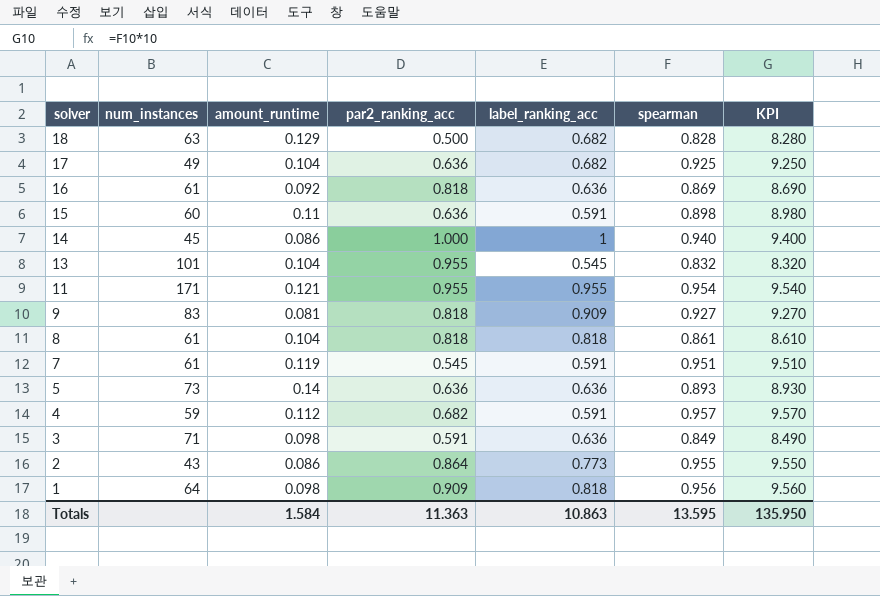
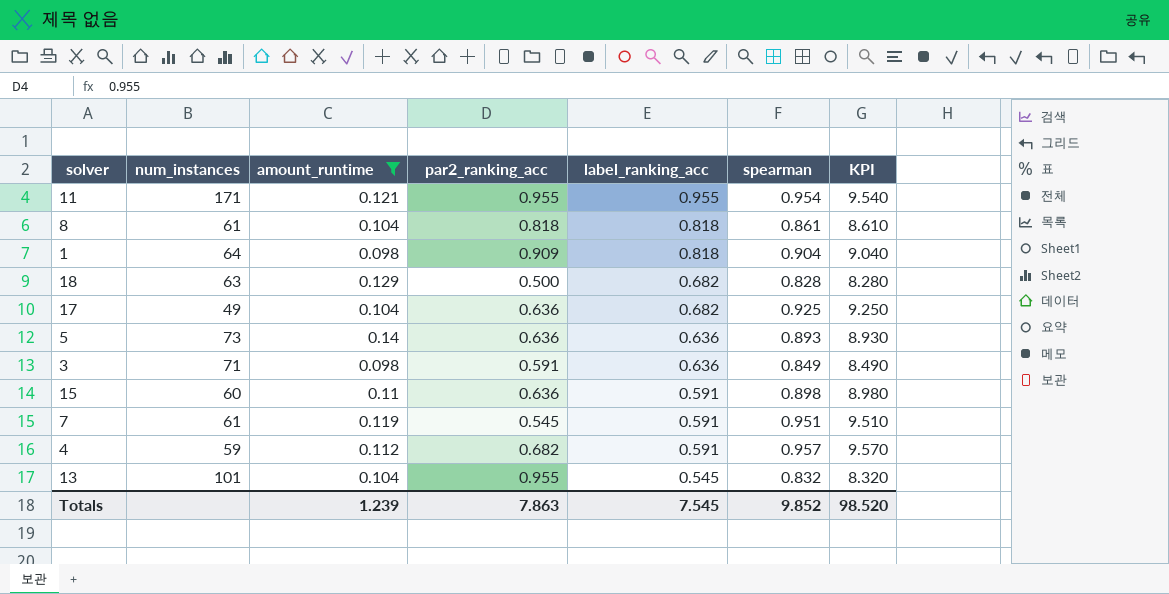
filter: none -> amount_runtime >= 0.098
row order: solver descending -> label_ranking_acc descending
1 | spearman: 0.956 -> 0.904
1 | KPI: 9.560 -> 9.040
Totals | amount_runtime: 1.584 -> 1.239
Totals | par2_ranking_acc: 11.363 -> 7.863
Totals | label_ranking_acc: 10.863 -> 7.545
Totals | spearman: 13.595 -> 9.852
Totals | KPI: 135.950 -> 98.520

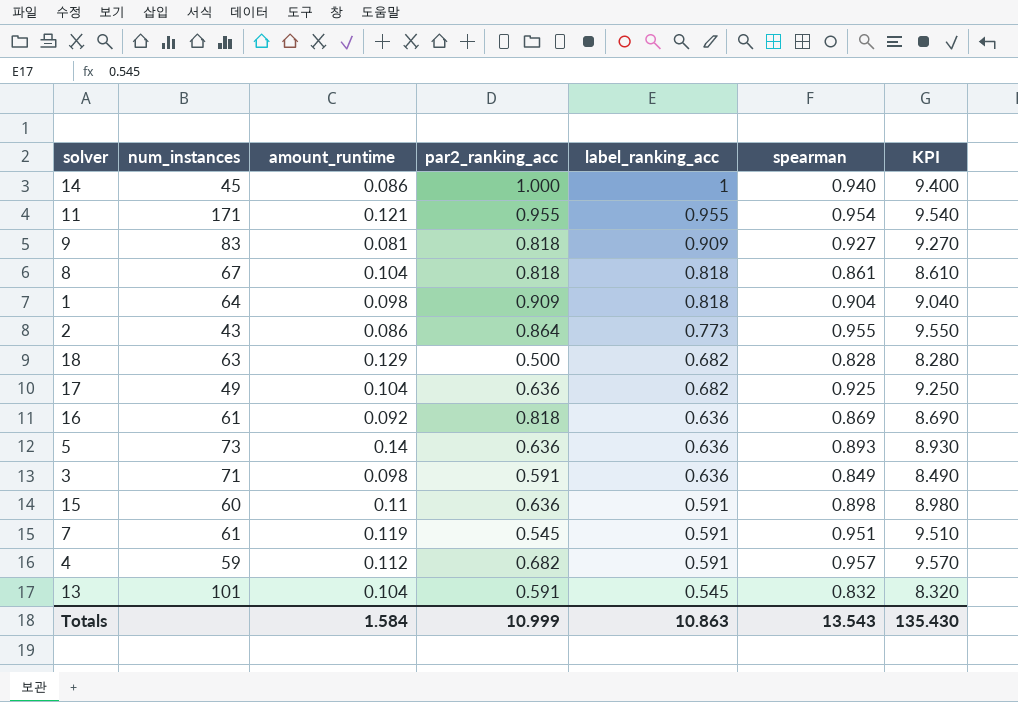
filter: amount_runtime >= 0.098 -> none
8 | num_instances: 61 -> 67
13 | par2_ranking_acc: 0.955 -> 0.591
Totals | amount_runtime: 1.239 -> 1.584
Totals | par2_ranking_acc: 7.863 -> 10.999
Totals | label_ranking_acc: 7.545 -> 10.863
Totals | spearman: 9.852 -> 13.543
Totals | KPI: 98.520 -> 135.430

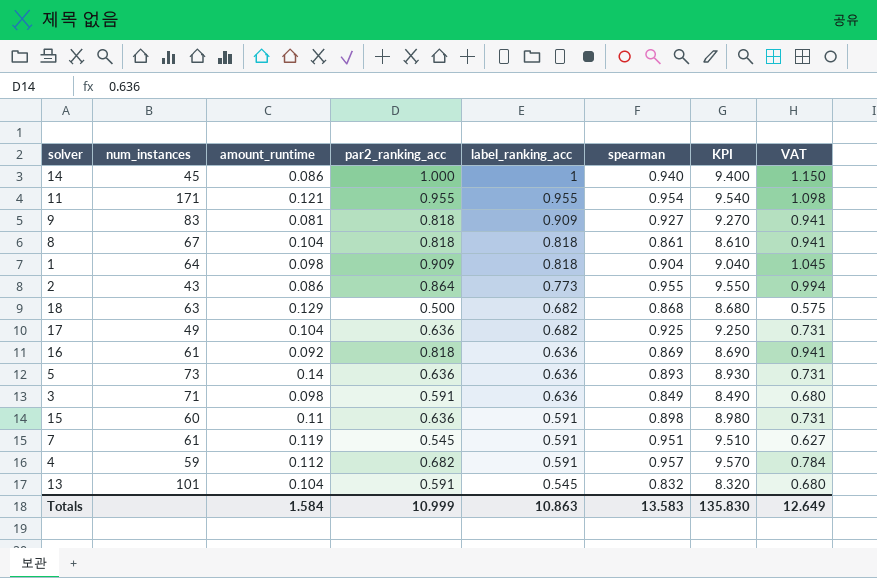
column VAT | formula: none -> [par2_ranking_acc] * 1.15
18 | spearman: 0.828 -> 0.868
18 | KPI: 8.280 -> 8.680
Totals | spearman: 13.543 -> 13.583
Totals | KPI: 135.430 -> 135.830

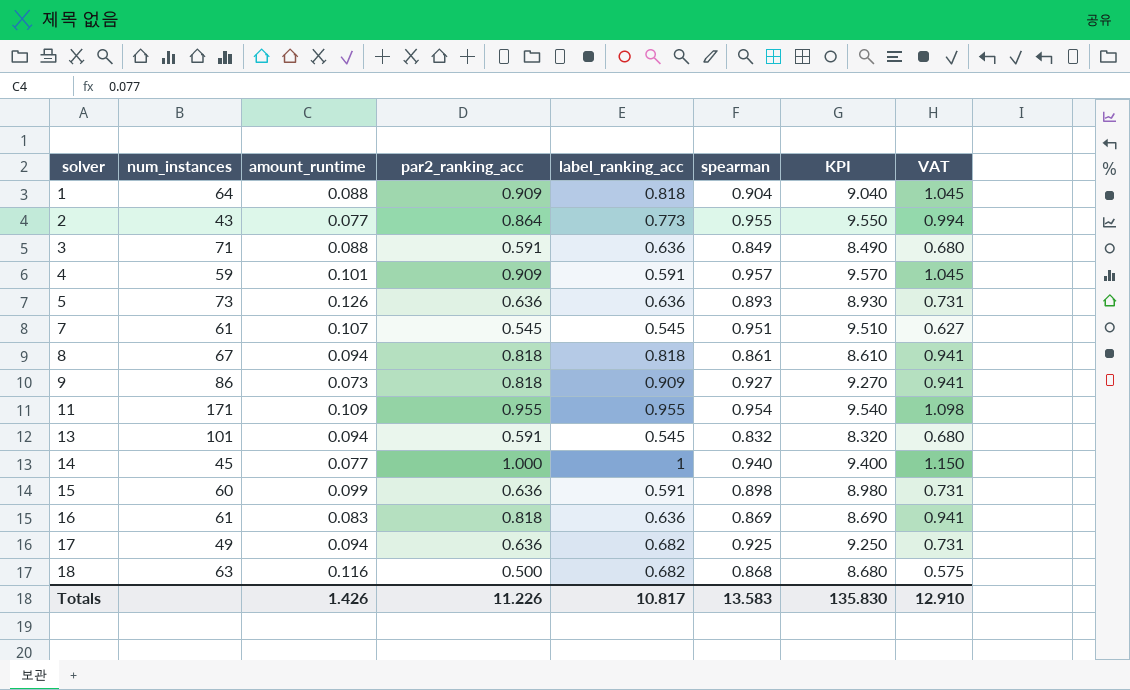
row order: label_ranking_acc descending -> solver ascending
1 | amount_runtime: 0.098 -> 0.088
2 | amount_runtime: 0.086 -> 0.077
3 | amount_runtime: 0.098 -> 0.088
4 | amount_runtime: 0.112 -> 0.101
4 | par2_ranking_acc: 0.682 -> 0.909
4 | VAT: 0.784 -> 1.045
5 | amount_runtime: 0.14 -> 0.126
7 | amount_runtime: 0.119 -> 0.107
7 | label_ranking_acc: 0.591 -> 0.545
8 | amount_runtime: 0.104 -> 0.094
9 | num_instances: 83 -> 86
9 | amount_runtime: 0.081 -> 0.073
11 | amount_runtime: 0.121 -> 0.109
13 | amount_runtime: 0.104 -> 0.094
14 | amount_runtime: 0.086 -> 0.077
15 | amount_runtime: 0.11 -> 0.099
16 | amount_runtime: 0.092 -> 0.083
17 | amount_runtime: 0.104 -> 0.094
18 | amount_runtime: 0.129 -> 0.116
Totals | amount_runtime: 1.584 -> 1.426
Totals | par2_ranking_acc: 10.999 -> 11.226
Totals | label_ranking_acc: 10.863 -> 10.817
Totals | VAT: 12.649 -> 12.910

